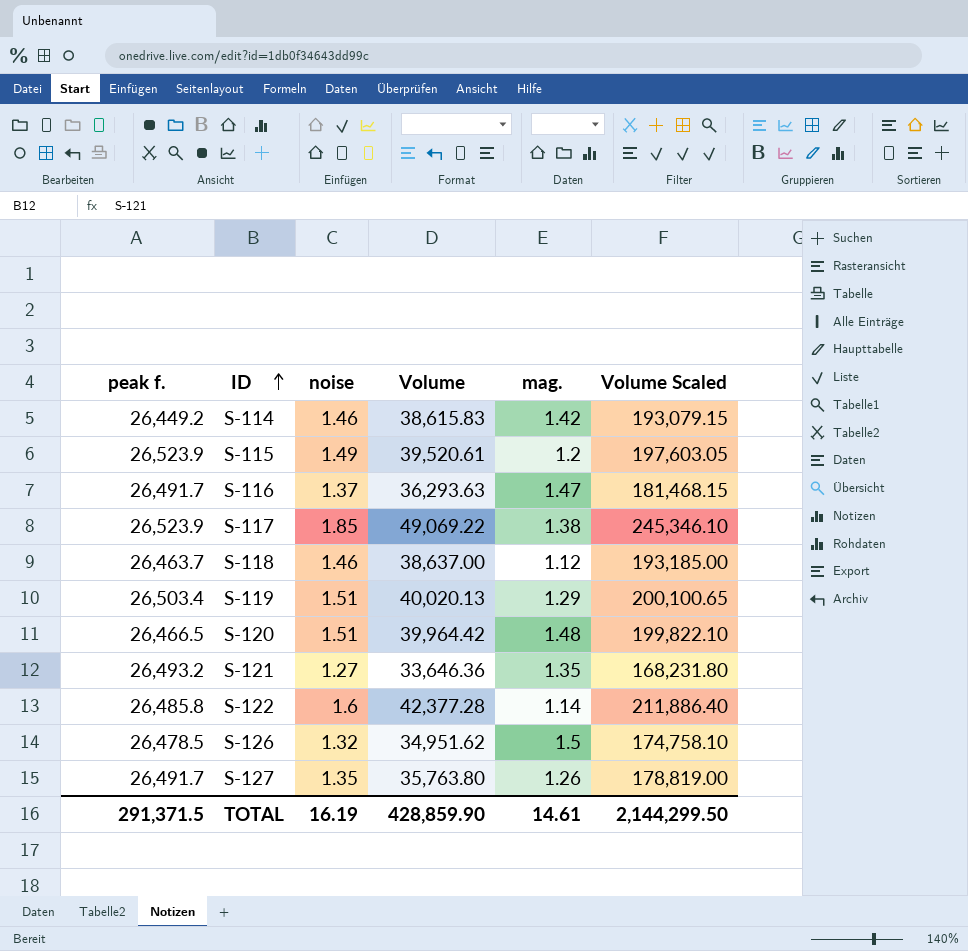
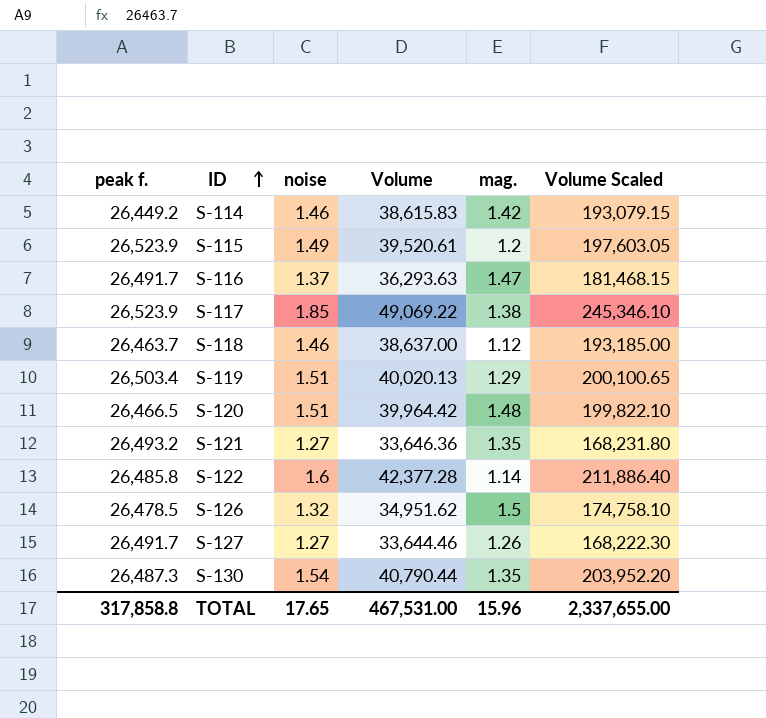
S-127 | noise: 1.35 -> 1.27
S-127 | Volume: 35,763.80 -> 33,644.46
S-127 | Volume Scaled: 178,819.00 -> 168,222.30
row S-130: none -> 26,487.3 | 1.54 | 40,790.44 | 1.35 | 203,952.20
TOTAL | peak f.: 291,371.5 -> 317,858.8
TOTAL | noise: 16.19 -> 17.65
TOTAL | Volume: 428,859.90 -> 467,531.00
TOTAL | mag.: 14.61 -> 15.96
TOTAL | Volume Scaled: 2,144,299.50 -> 2,337,655.00

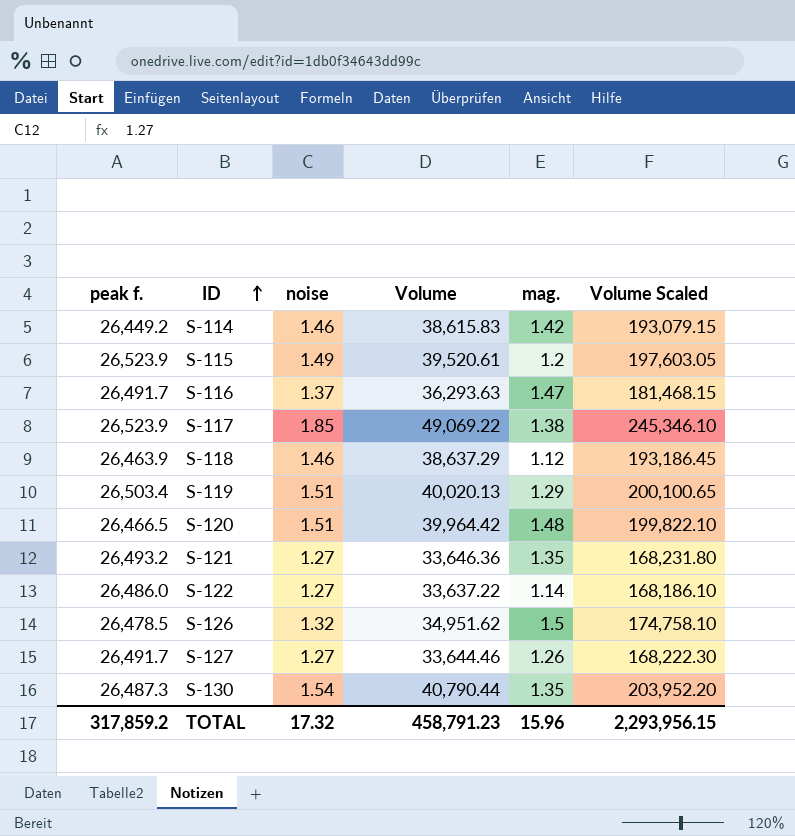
S-118 | peak f.: 26,463.7 -> 26,463.9
S-118 | Volume: 38,637.00 -> 38,637.29
S-118 | Volume Scaled: 193,185.00 -> 193,186.45
S-122 | peak f.: 26,485.8 -> 26,486.0
S-122 | noise: 1.6 -> 1.27
S-122 | Volume: 42,377.28 -> 33,637.22
S-122 | Volume Scaled: 211,886.40 -> 168,186.10
TOTAL | peak f.: 317,858.8 -> 317,859.2
TOTAL | noise: 17.65 -> 17.32
TOTAL | Volume: 467,531.00 -> 458,791.23
TOTAL | Volume Scaled: 2,337,655.00 -> 2,293,956.15

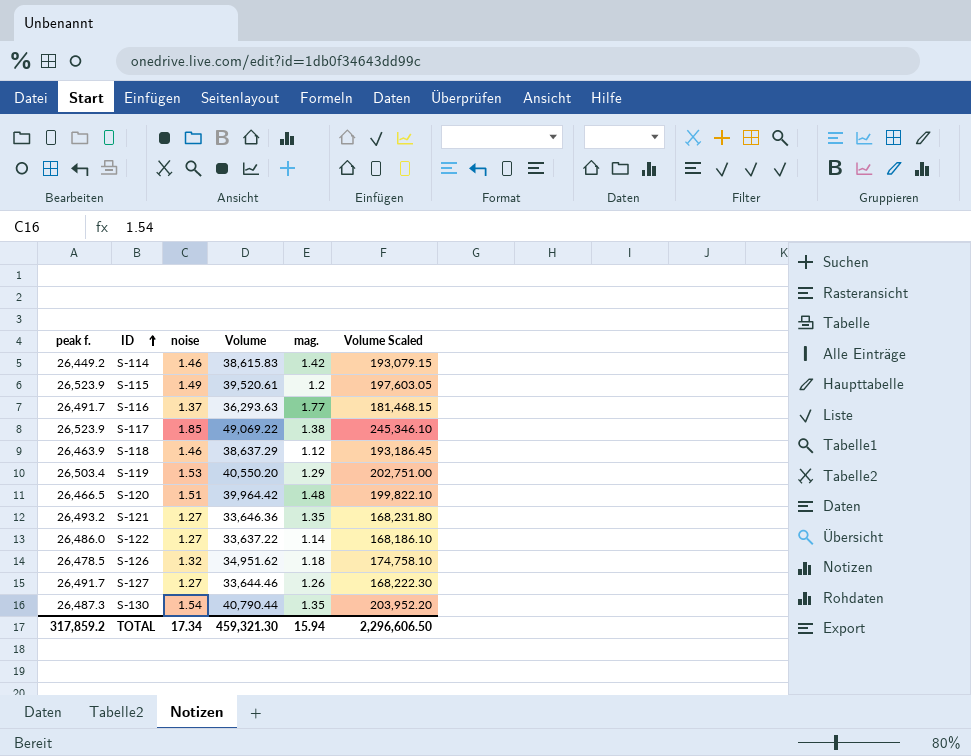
S-116 | mag.: 1.47 -> 1.77
S-119 | noise: 1.51 -> 1.53
S-119 | Volume: 40,020.13 -> 40,550.20
S-119 | Volume Scaled: 200,100.65 -> 202,751.00
S-126 | mag.: 1.5 -> 1.18
TOTAL | noise: 17.32 -> 17.34
TOTAL | Volume: 458,791.23 -> 459,321.30
TOTAL | mag.: 15.96 -> 15.94
TOTAL | Volume Scaled: 2,293,956.15 -> 2,296,606.50

